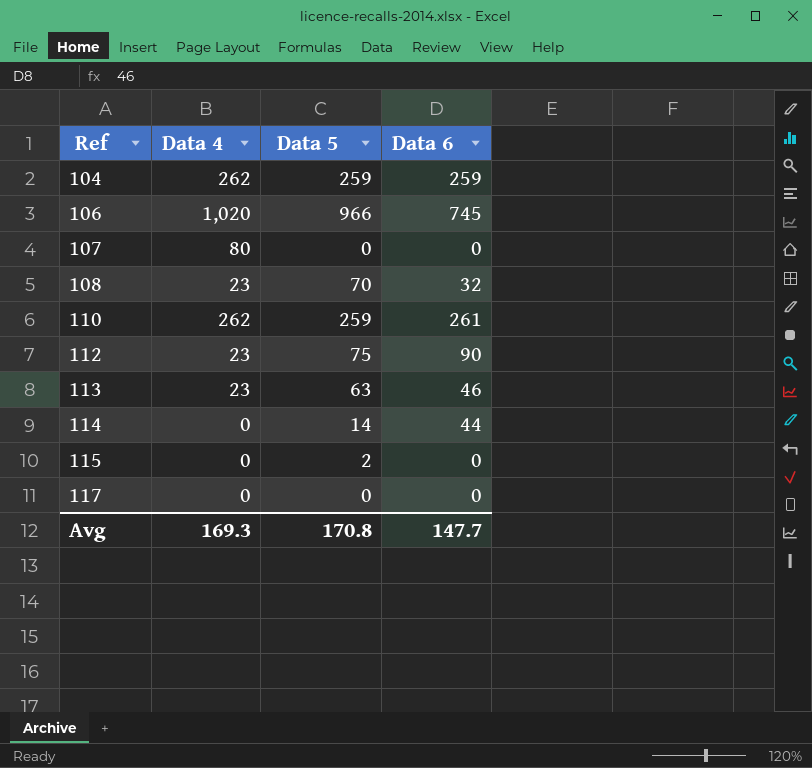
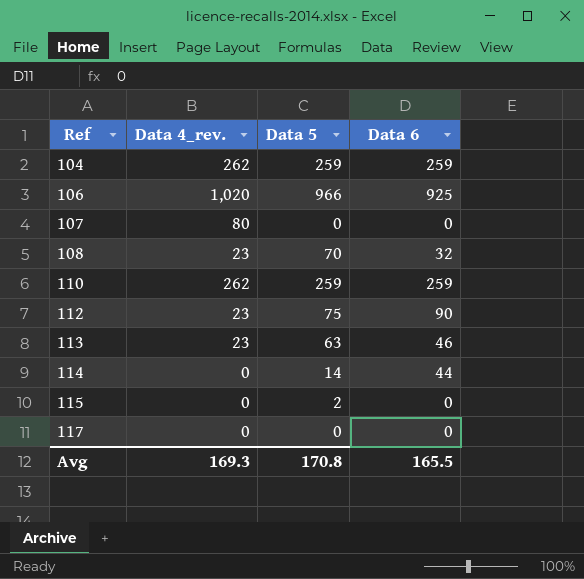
column name: Data 4 -> Data 4_rev.
106 | Data 6: 745 -> 925
110 | Data 6: 261 -> 259
Avg | Data 6: 147.7 -> 165.5

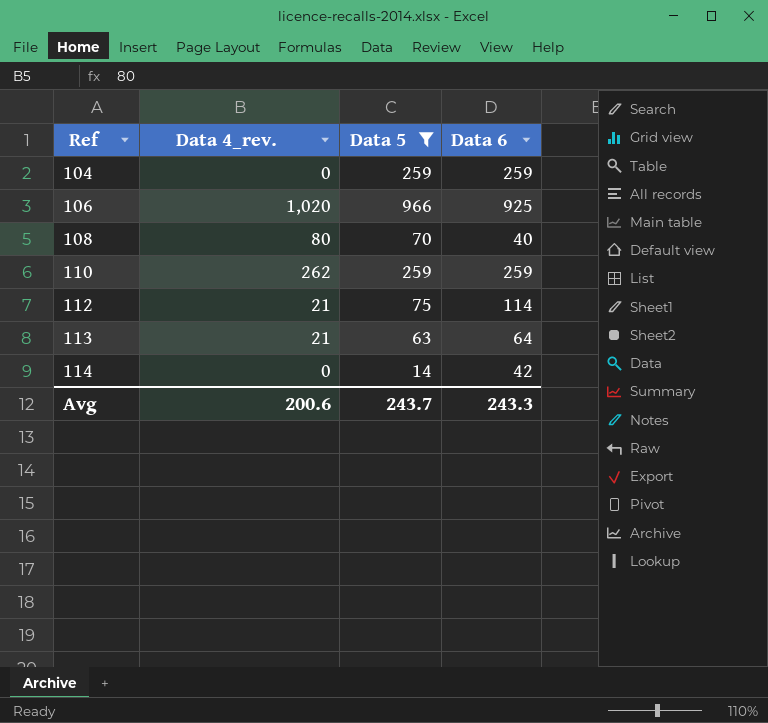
filter: none -> Data 5 >= 14
104 | Data 4_rev.: 262 -> 0
108 | Data 4_rev.: 23 -> 80
108 | Data 6: 32 -> 40
112 | Data 4_rev.: 23 -> 21
112 | Data 6: 90 -> 114
113 | Data 4_rev.: 23 -> 21
113 | Data 6: 46 -> 64
114 | Data 6: 44 -> 42
Avg | Data 4_rev.: 169.3 -> 200.6
Avg | Data 5: 170.8 -> 243.7
Avg | Data 6: 165.5 -> 243.3

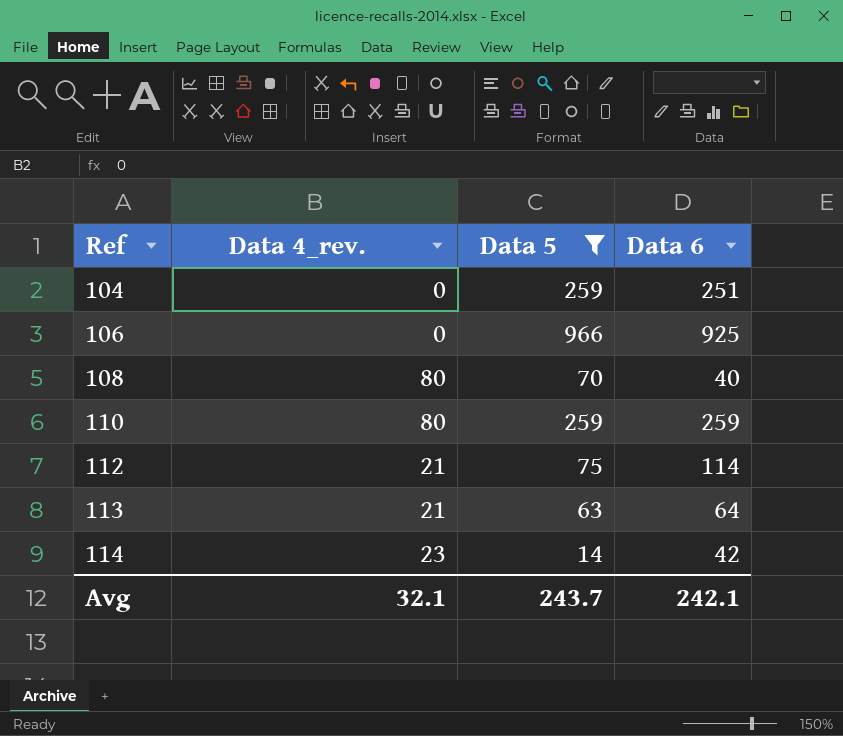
104 | Data 6: 259 -> 251
106 | Data 4_rev.: 1,020 -> 0
110 | Data 4_rev.: 262 -> 80
114 | Data 4_rev.: 0 -> 23
Avg | Data 4_rev.: 200.6 -> 32.1
Avg | Data 6: 243.3 -> 242.1

